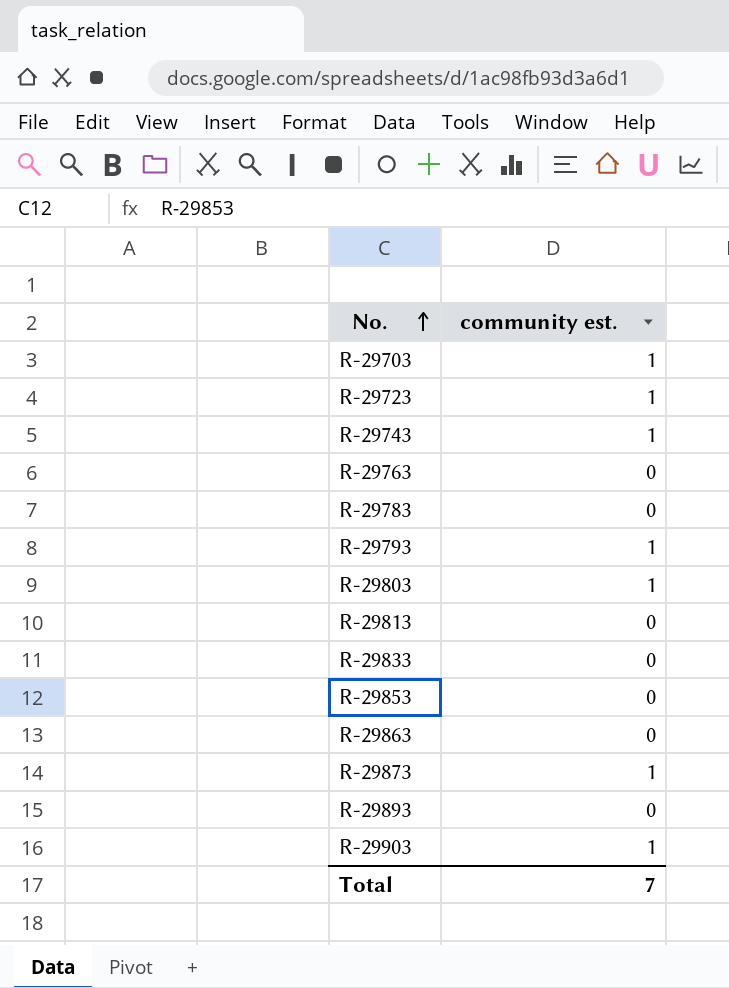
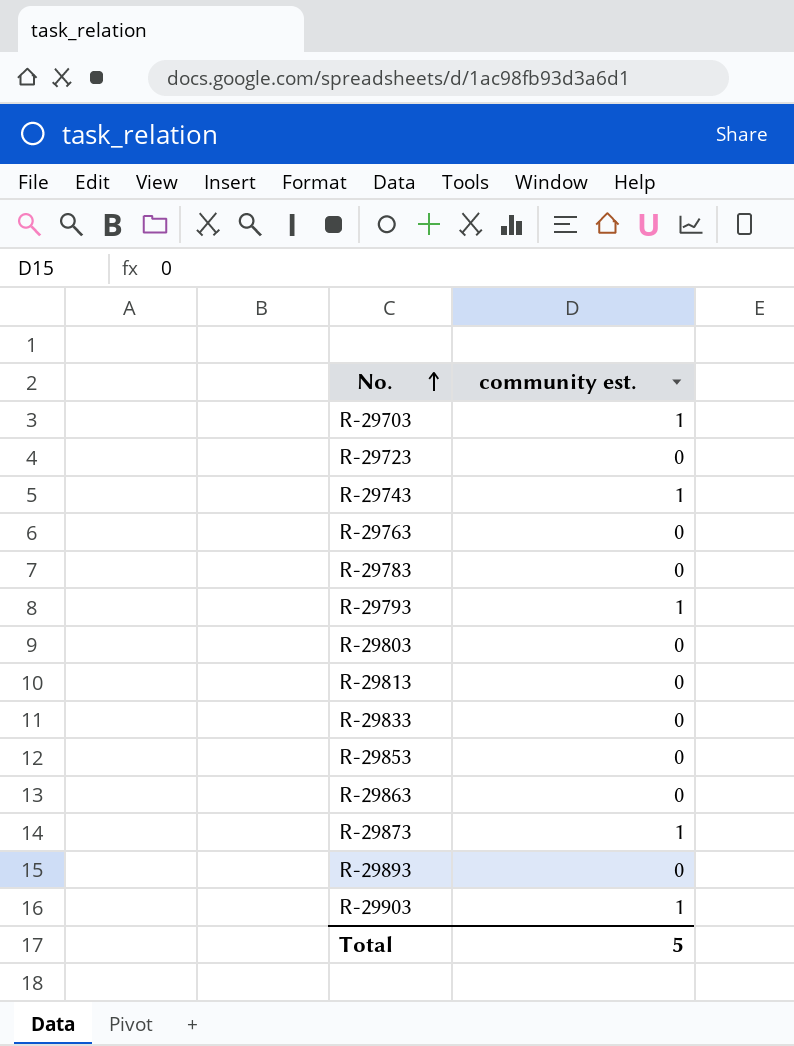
R-29723 | community est.: 1 -> 0
R-29803 | community est.: 1 -> 0
Total | community est.: 7 -> 5

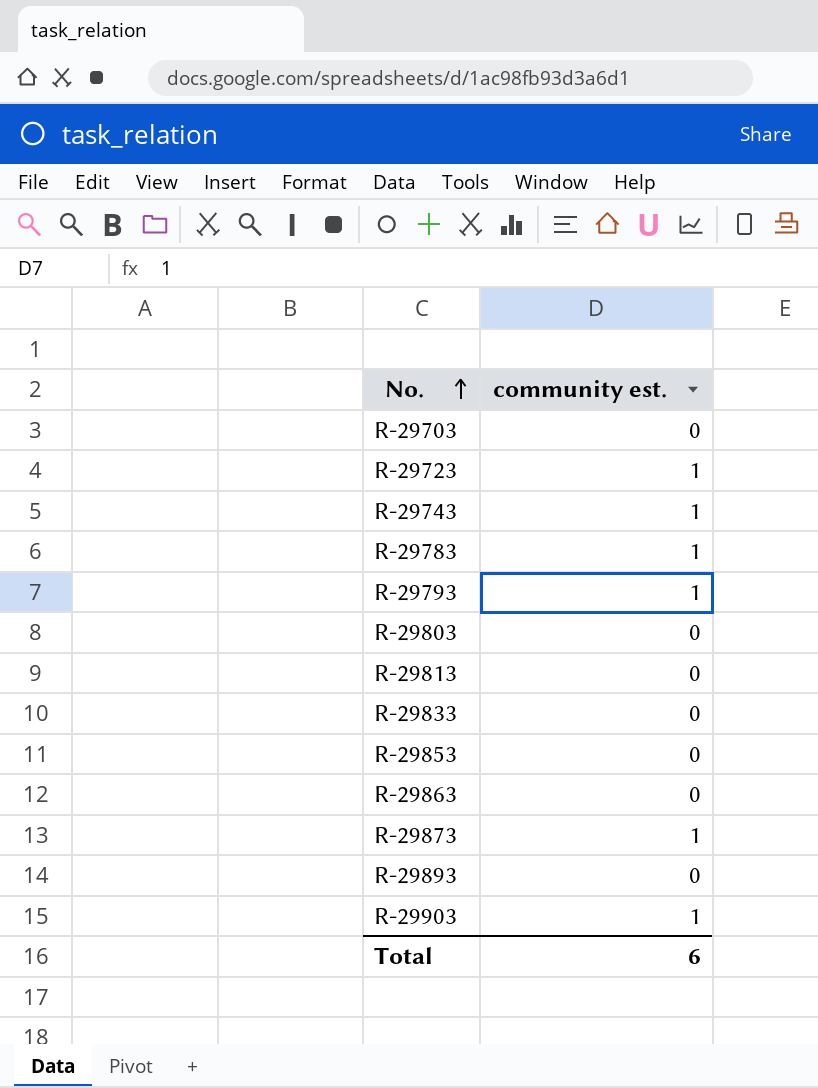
row R-29763: 0 -> none
R-29703 | community est.: 1 -> 0
R-29723 | community est.: 0 -> 1
R-29783 | community est.: 0 -> 1
Total | community est.: 5 -> 6

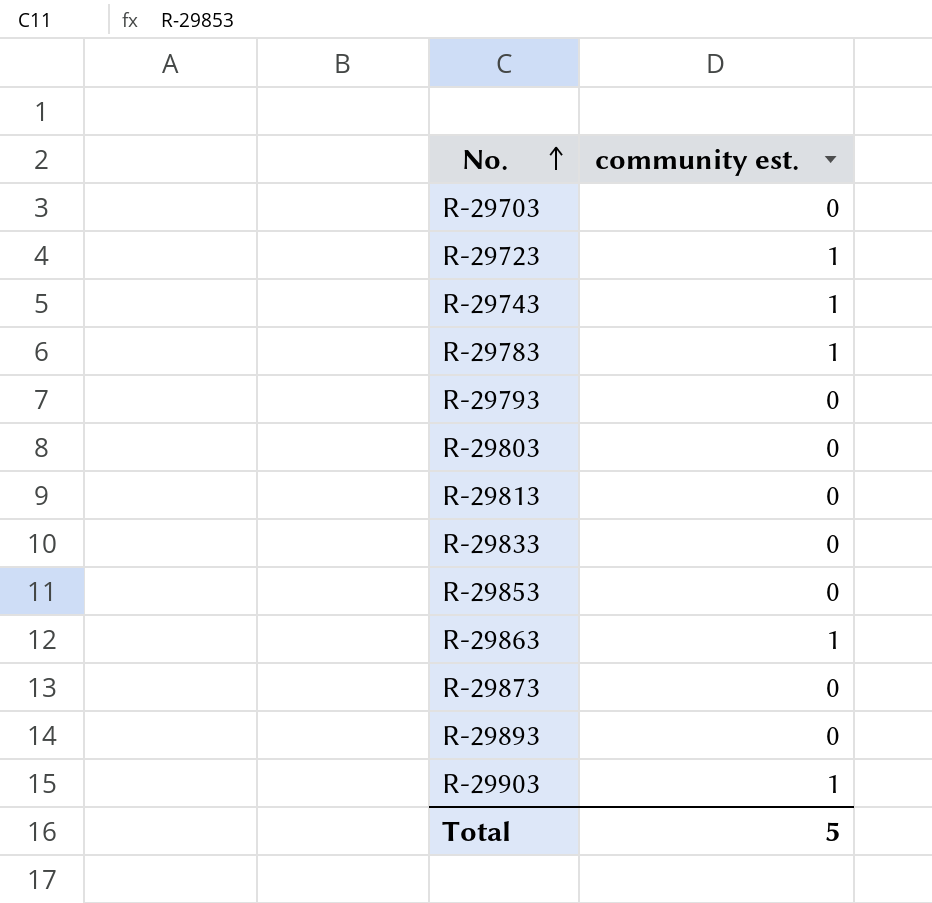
R-29793 | community est.: 1 -> 0
R-29863 | community est.: 0 -> 1
R-29873 | community est.: 1 -> 0
Total | community est.: 6 -> 5

